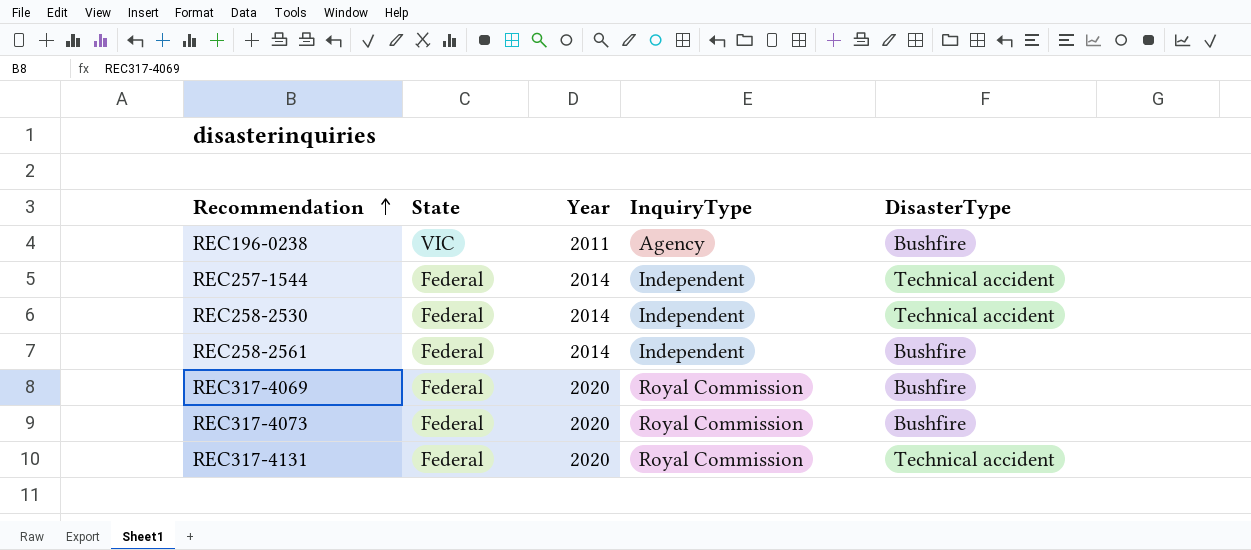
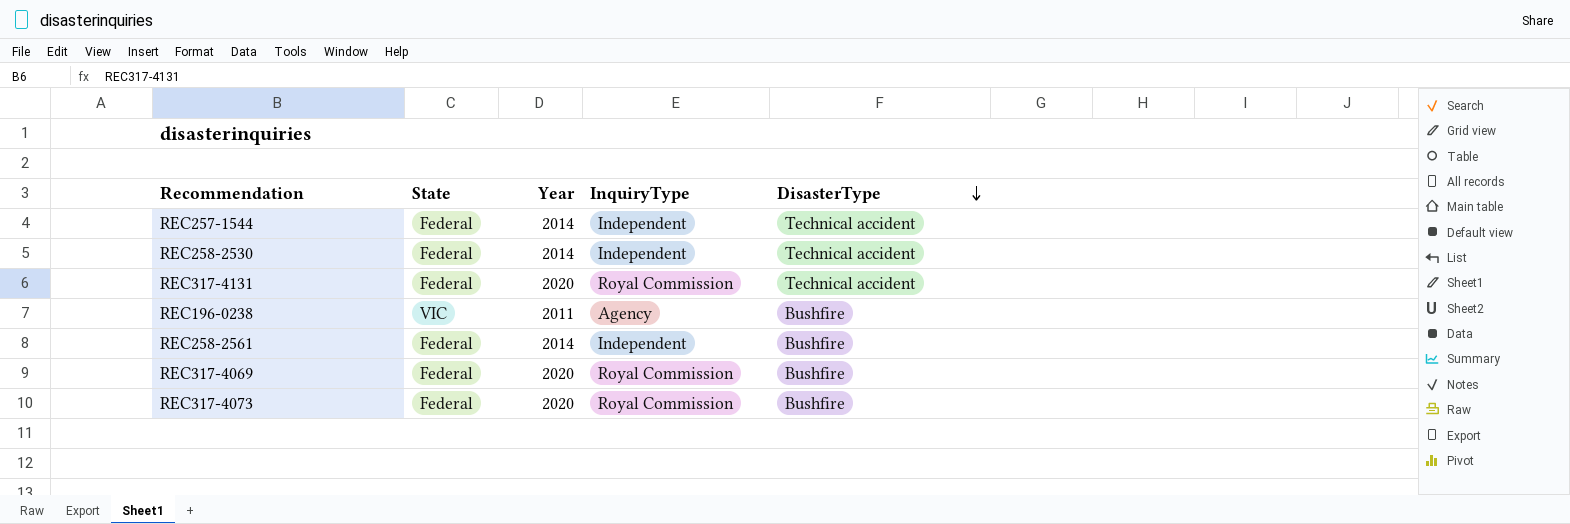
row order: Recommendation ascending -> DisasterType descending

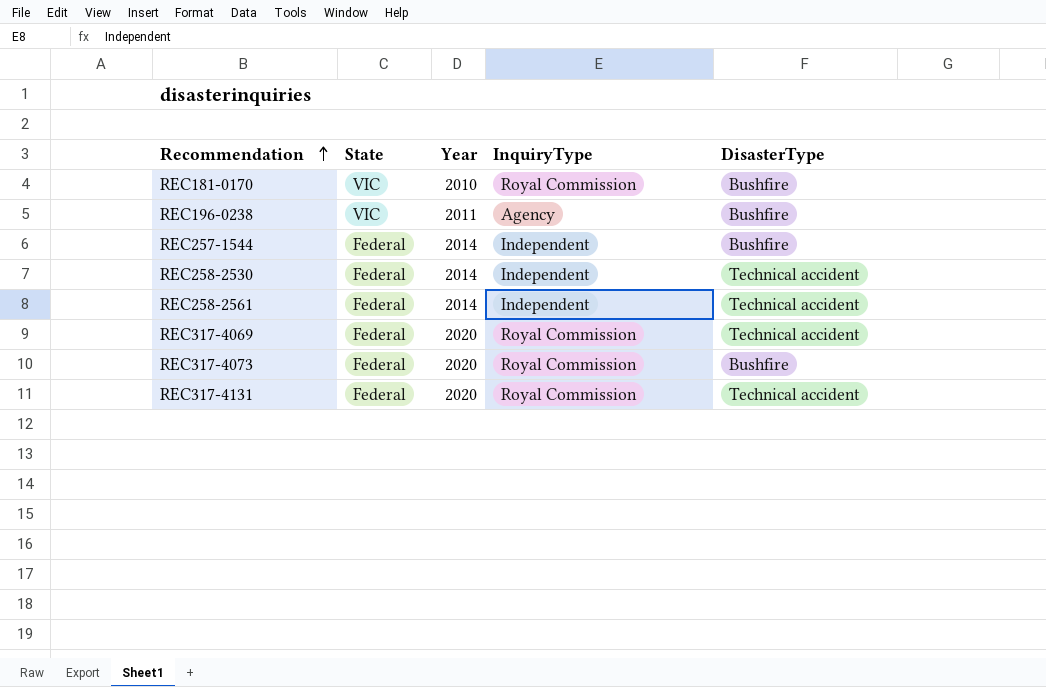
row order: DisasterType descending -> Recommendation ascending
row REC181-0170: none -> VIC | 2010 | Royal Commission | Bushfire
REC257-1544 | DisasterType: Technical accident -> Bushfire
REC258-2561 | DisasterType: Bushfire -> Technical accident
REC317-4069 | DisasterType: Bushfire -> Technical accident

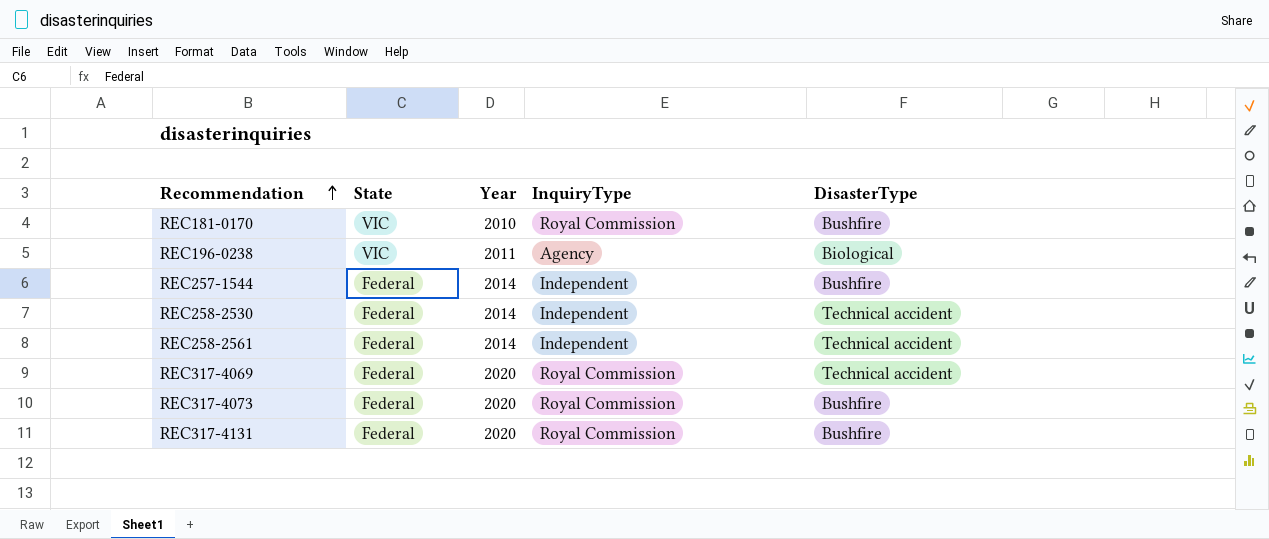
REC196-0238 | DisasterType: Bushfire -> Biological
REC317-4131 | DisasterType: Technical accident -> Bushfire

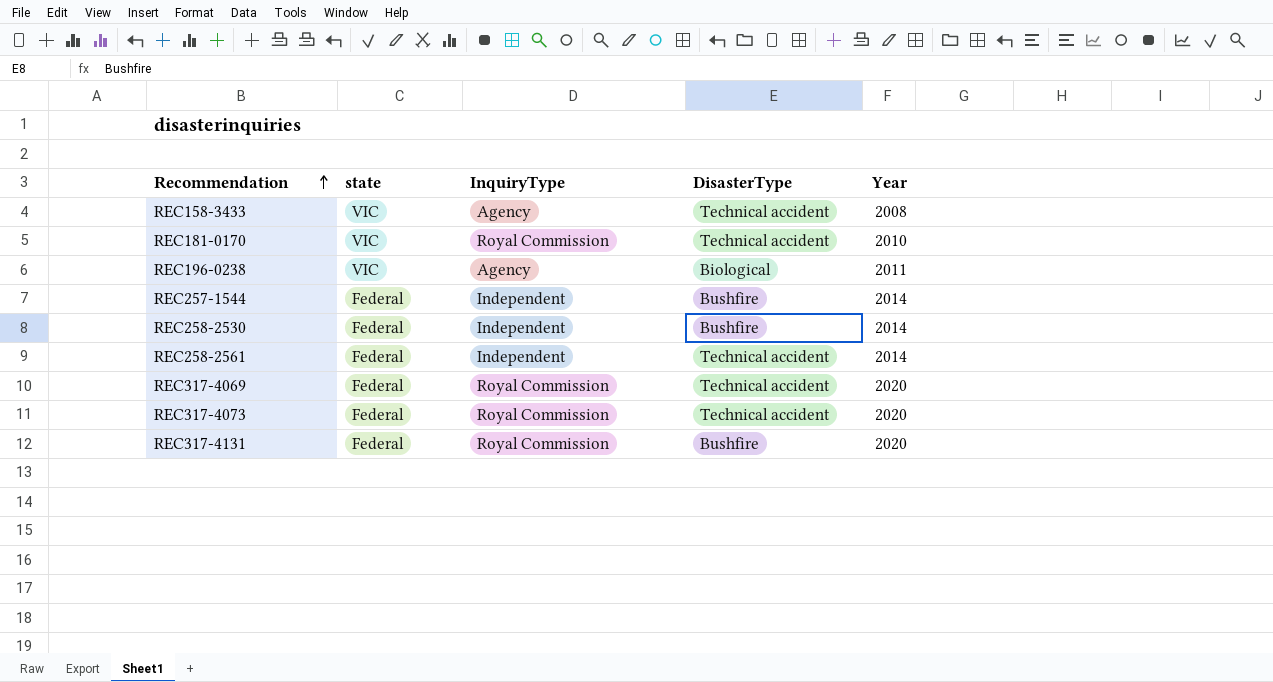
column name: State -> state
column Year | position: 3 -> 5
row REC158-3433: none -> VIC | Agency | Technical accident | 2008
REC181-0170 | DisasterType: Bushfire -> Technical accident
REC258-2530 | DisasterType: Technical accident -> Bushfire
REC317-4073 | DisasterType: Bushfire -> Technical accident

